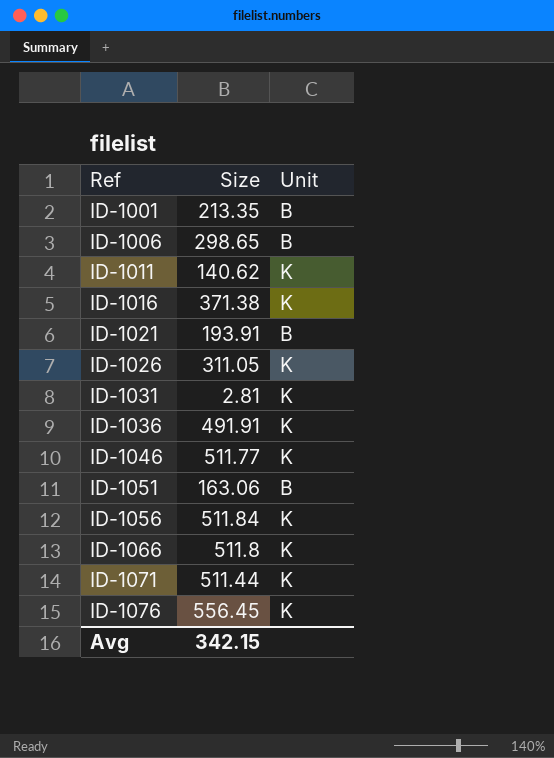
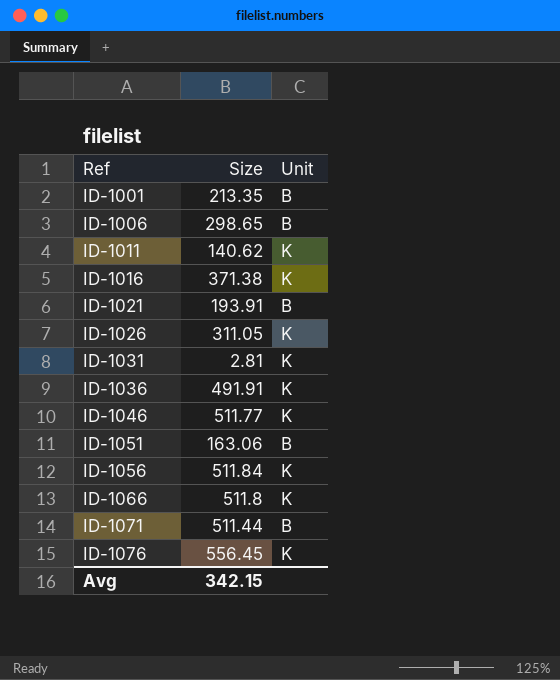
ID-1071 | Unit: K -> B

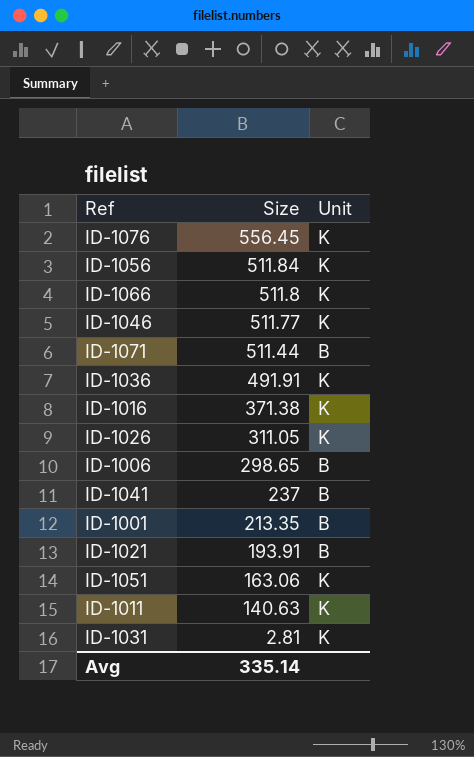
row order: Ref ascending -> Size descending
row ID-1041: none -> 237 | B
ID-1051 | Unit: B -> K
ID-1011 | Size: 140.62 -> 140.63
Avg | Size: 342.15 -> 335.14

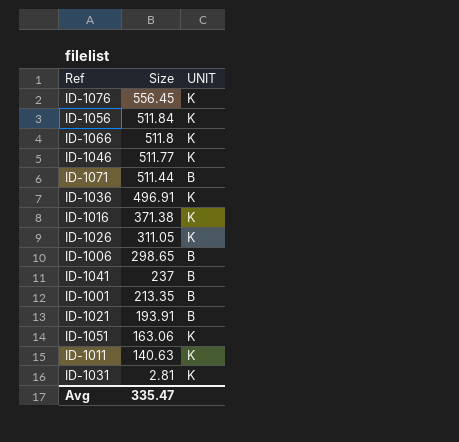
column name: Unit -> UNIT
ID-1036 | Size: 491.91 -> 496.91
Avg | Size: 335.14 -> 335.47

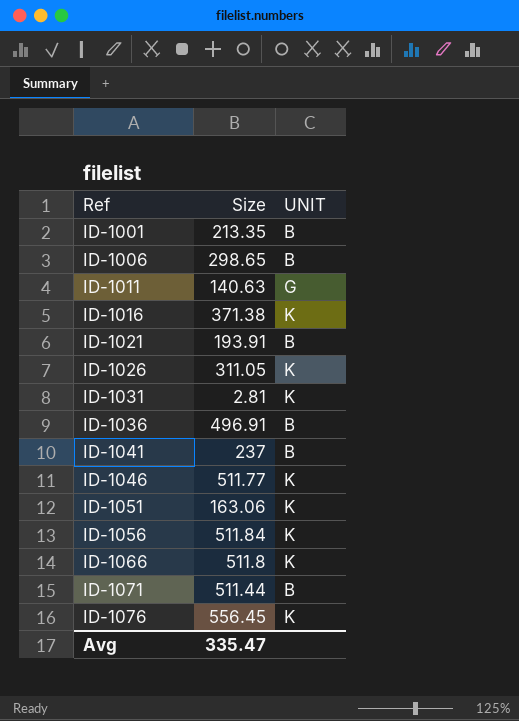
row order: Size descending -> Ref ascending
ID-1011 | UNIT: K -> G
ID-1036 | UNIT: K -> B

